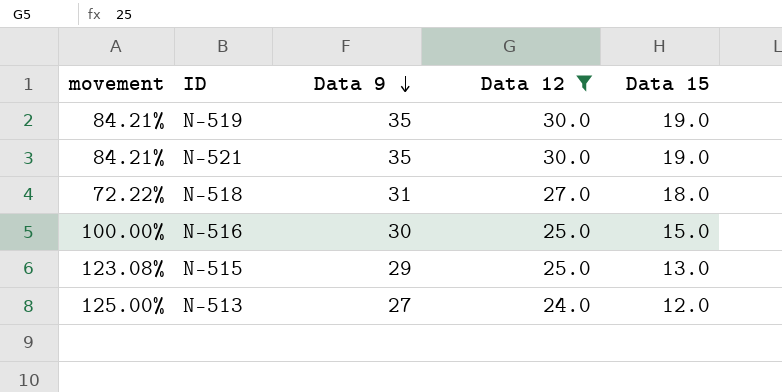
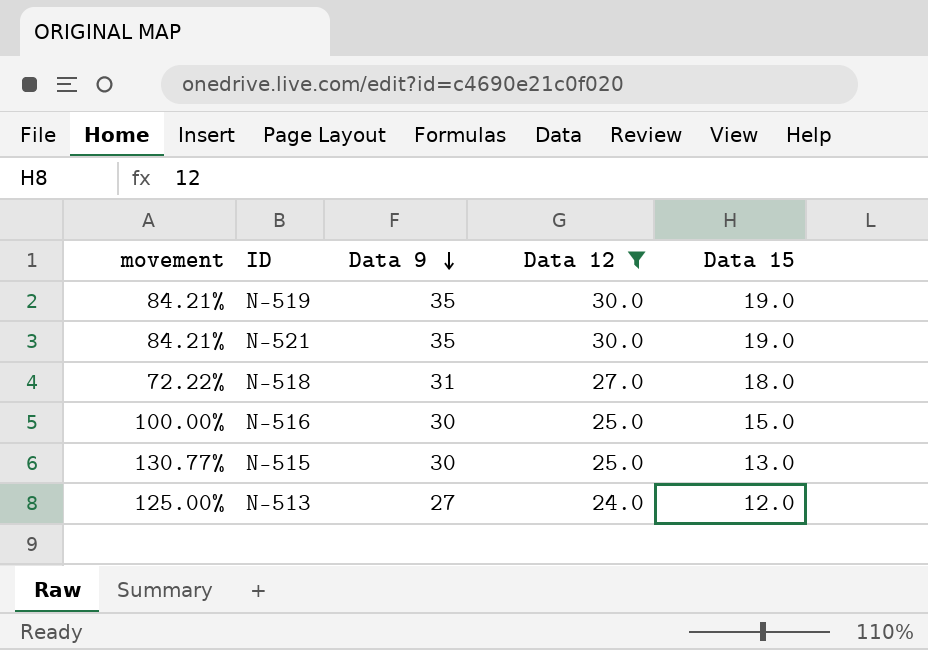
N-515 | movement: 123.08% -> 130.77%
N-515 | Data 9: 29 -> 30

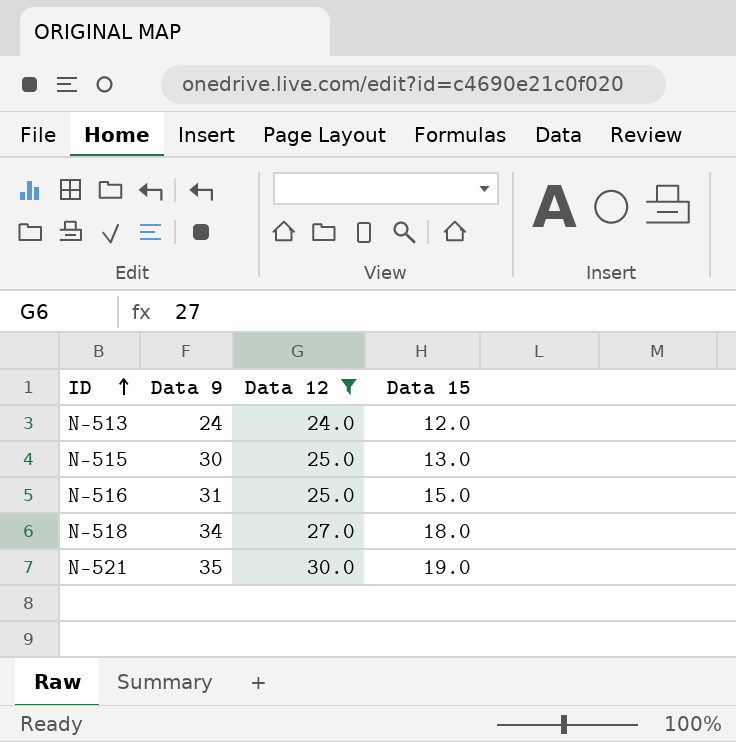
row order: Data 9 descending -> ID ascending
column movement | formula: ([Data 9] - [Data 15]) / [Data 15] -> none
row N-519: 84.21% | 35 | 30.0 | 19.0 -> none
N-513 | Data 9: 27 -> 24
N-516 | Data 9: 30 -> 31
N-518 | Data 9: 31 -> 34

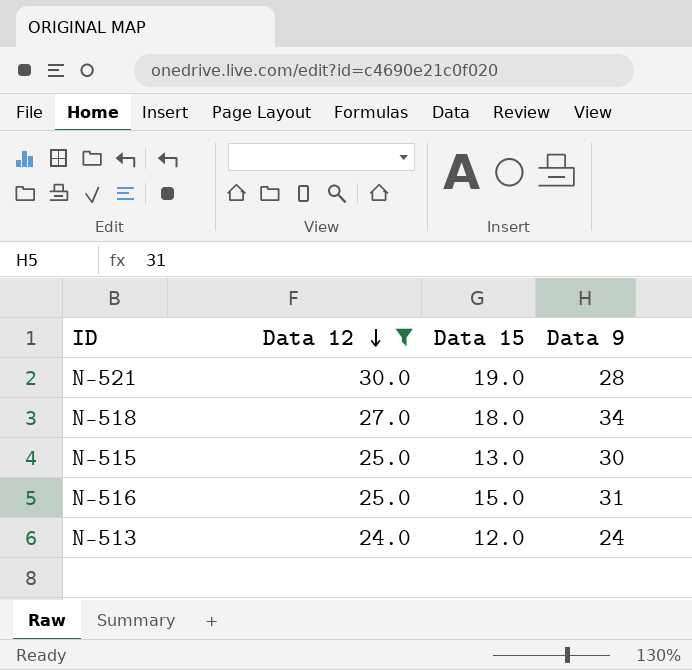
row order: ID ascending -> Data 12 descending
column Data 9 | position: 2 -> 4
N-521 | Data 9: 35 -> 28

